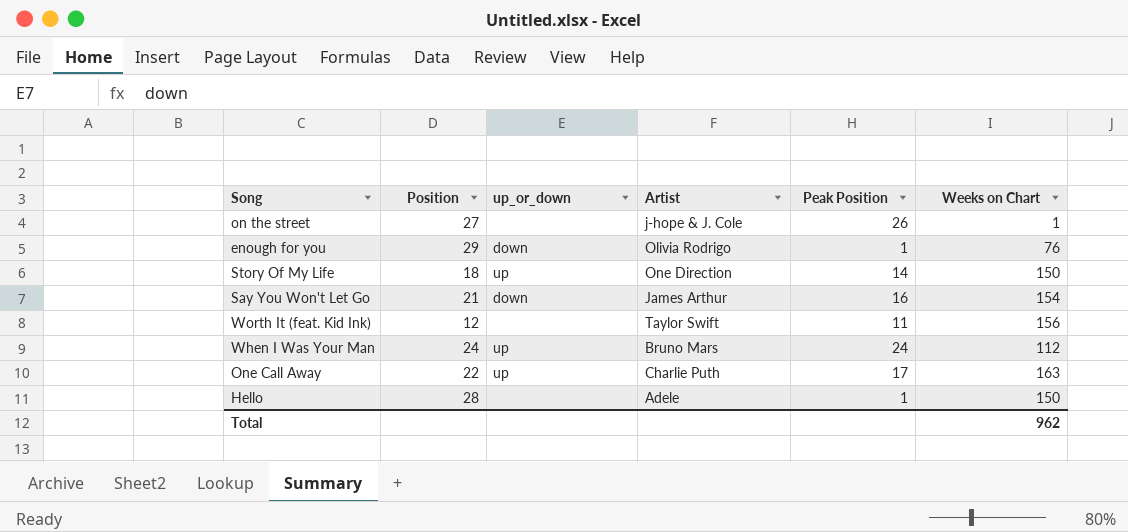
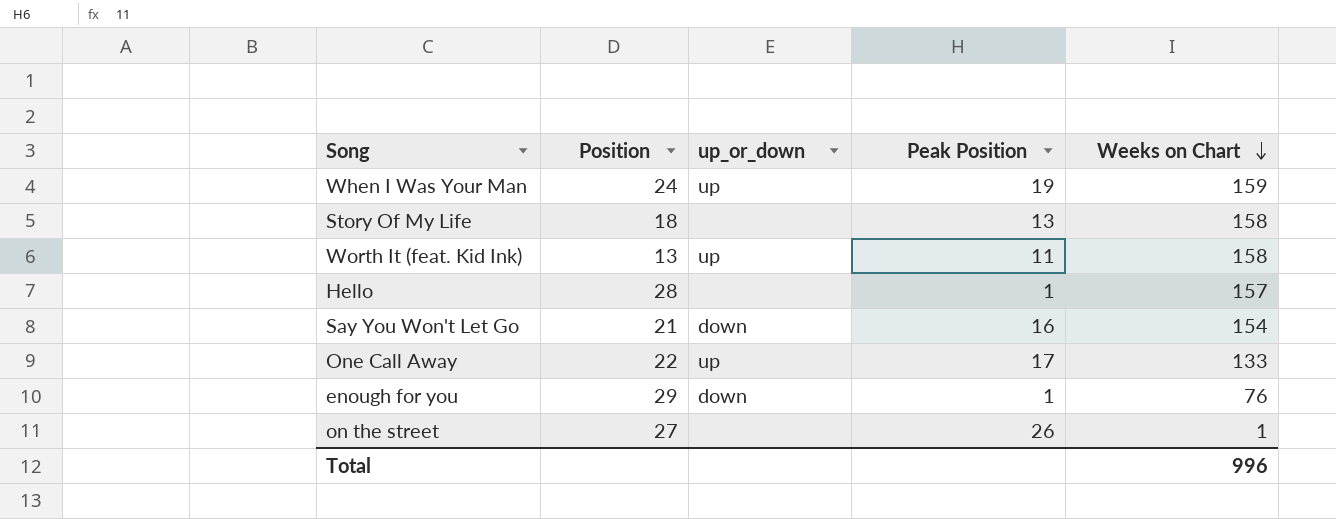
row order: none -> Weeks on Chart descending
column Artist | position: 4 -> none
When I Was Your Man | Peak Position: 24 -> 19
When I Was Your Man | Weeks on Chart: 112 -> 159
Story Of My Life | up_or_down: up -> none
Story Of My Life | Peak Position: 14 -> 13
Story Of My Life | Weeks on Chart: 150 -> 158
Worth It (feat. Kid Ink) | Position: 12 -> 13
Worth It (feat. Kid Ink) | up_or_down: none -> up
Worth It (feat. Kid Ink) | Weeks on Chart: 156 -> 158
Hello | Weeks on Chart: 150 -> 157
One Call Away | Weeks on Chart: 163 -> 133
Total | Weeks on Chart: 962 -> 996

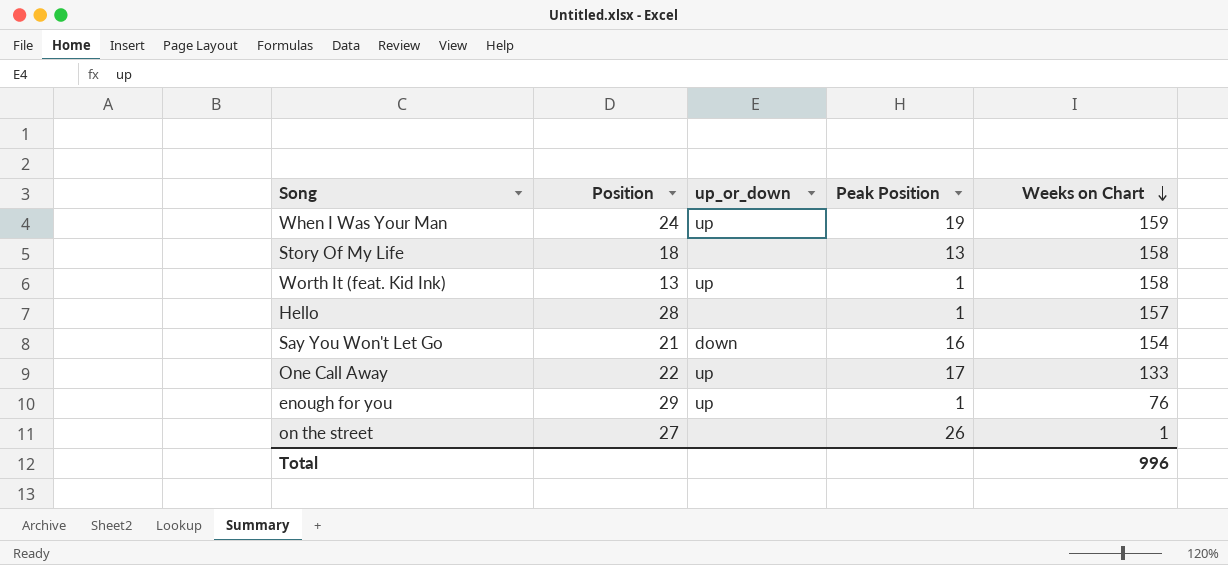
Worth It (feat. Kid Ink) | Peak Position: 11 -> 1
enough for you | up_or_down: down -> up

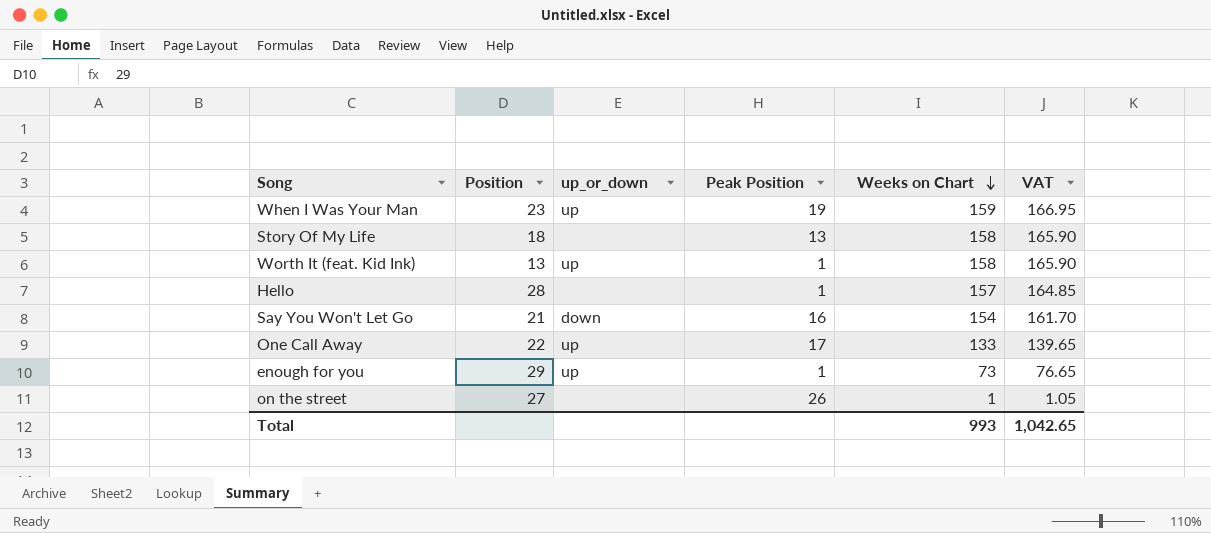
column VAT | formula: none -> [Weeks on Chart] * 1.05
When I Was Your Man | Position: 24 -> 23
enough for you | Weeks on Chart: 76 -> 73
Total | Weeks on Chart: 996 -> 993

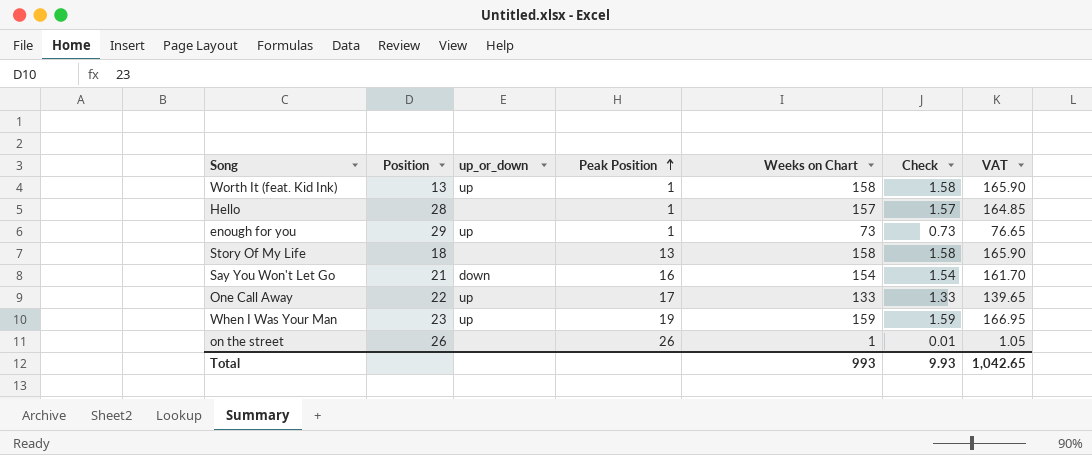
row order: Weeks on Chart descending -> Peak Position ascending
column Check | formula: none -> [Weeks on Chart] * 0.01
on the street | Position: 27 -> 26

